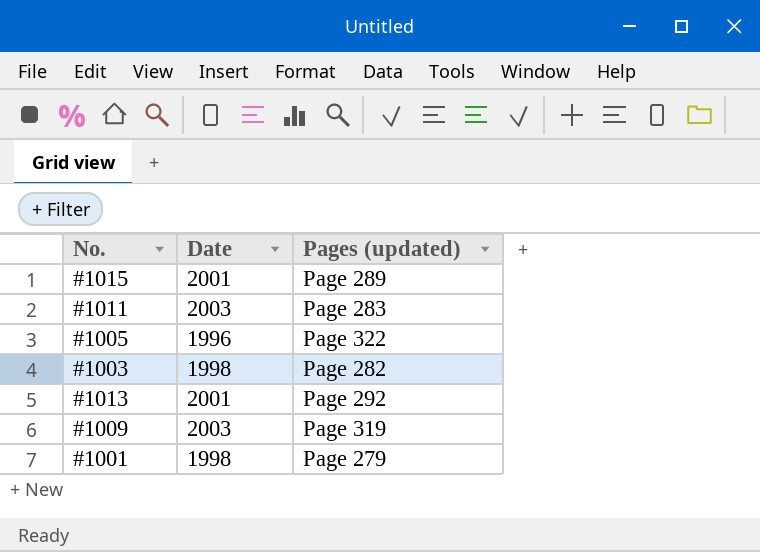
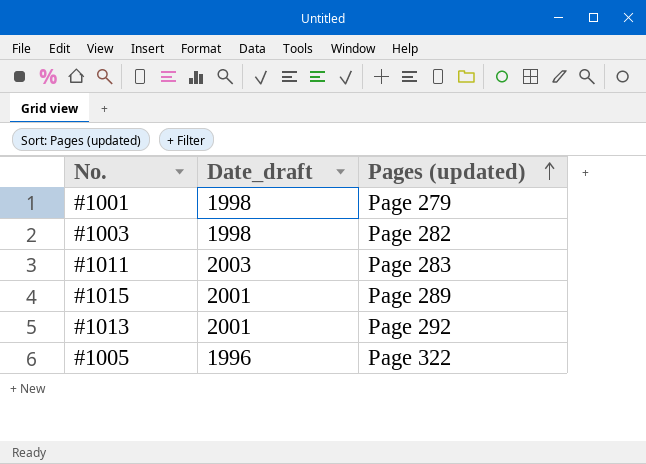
row order: none -> Pages (updated) ascending
column name: Date -> Date_draft
row #1009: 2003 | Page 319 -> none

